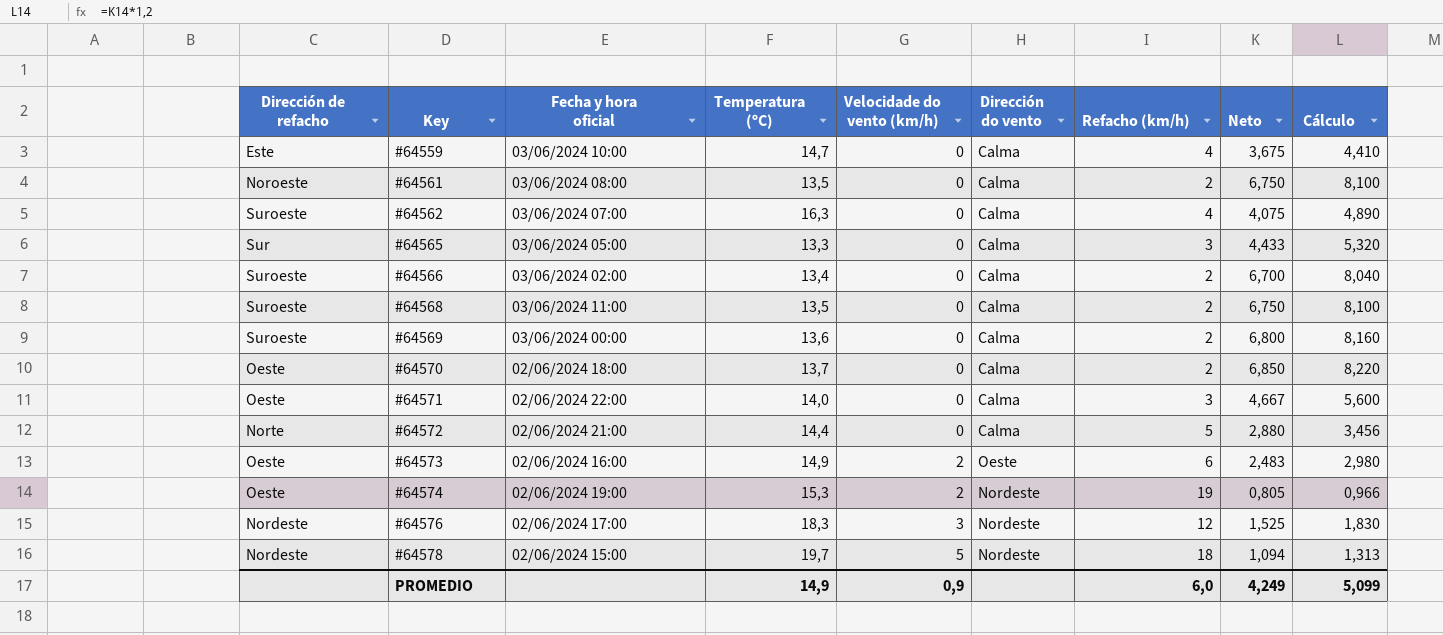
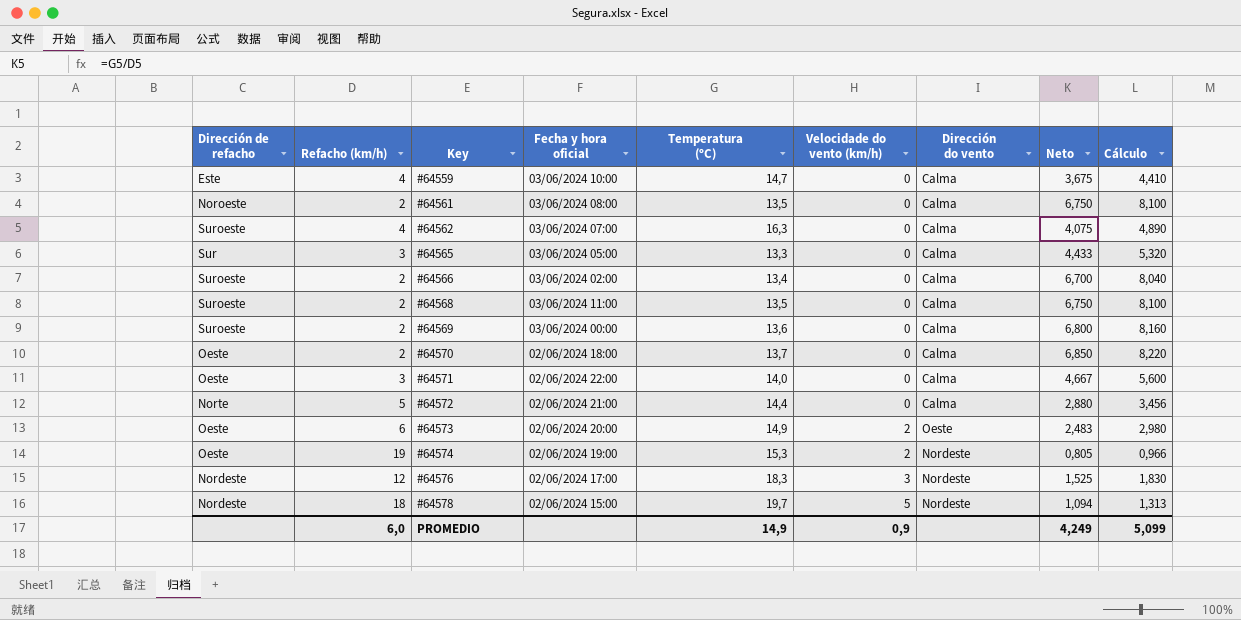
column Refacho (km/h) | position: 7 -> 2
#64573 | Fecha y hora oficial: 02/06/2024 16:00 -> 02/06/2024 20:00

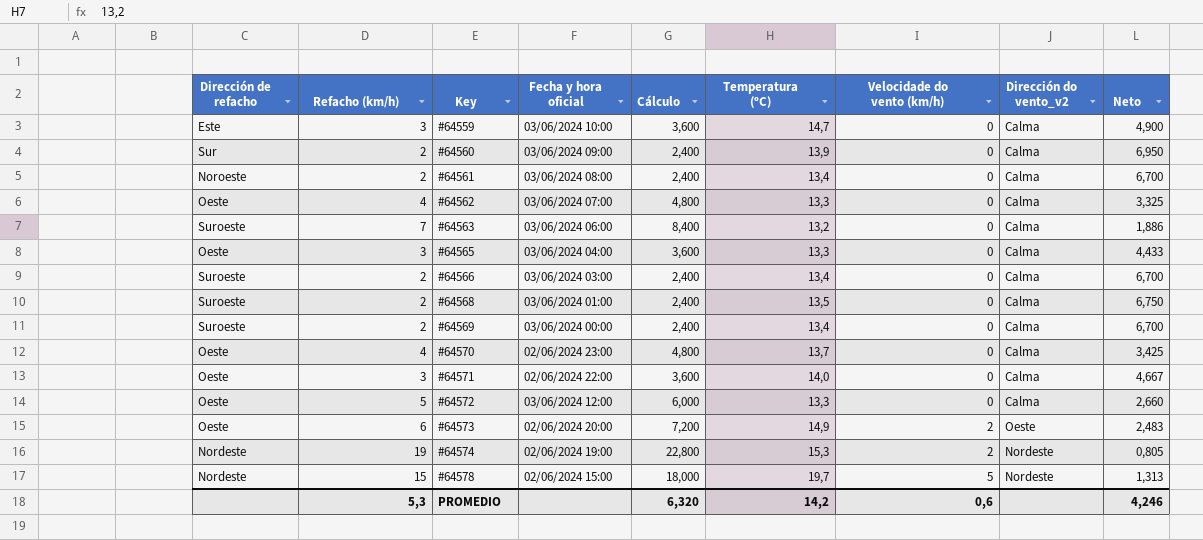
column Cálculo | formula: [Neto] * 1,2 -> [Refacho (km/h)] * 1,2
column Cálculo | position: 9 -> 5
column name: Dirección do vento -> Dirección do vento_v2
row #64576: Nordeste | 12 | 02/06/2024 17:00 | 18,3 | 3 | Nordeste | 1,525 | 1,830 -> none
#64559 | Refacho (km/h): 4 -> 3
#64559 | Neto: 3,675 -> 4,900
row #64560: none -> Sur | 2 | 03/06/2024 09:00 | 2,400 | 13,9 | 0 | Calma | 6,950
#64561 | Temperatura (ºC): 13,5 -> 13,4
#64561 | Neto: 6,750 -> 6,700
#64562 | Dirección de refacho: Suroeste -> Oeste
#64562 | Temperatura (ºC): 16,3 -> 13,3
#64562 | Neto: 4,075 -> 3,325
row #64563: none -> Suroeste | 7 | 03/06/2024 06:00 | 8,400 | 13,2 | 0 | Calma | 1,886
#64565 | Dirección de refacho: Sur -> Oeste
#64565 | Fecha y hora oficial: 03/06/2024 05:00 -> 03/06/2024 04:00
#64566 | Fecha y hora oficial: 03/06/2024 02:00 -> 03/06/2024 03:00
#64568 | Fecha y hora oficial: 03/06/2024 11:00 -> 03/06/2024 01:00
#64569 | Temperatura (ºC): 13,6 -> 13,4
#64569 | Neto: 6,800 -> 6,700
#64570 | Refacho (km/h): 2 -> 4
#64570 | Fecha y hora oficial: 02/06/2024 18:00 -> 02/06/2024 23:00
#64570 | Neto: 6,850 -> 3,425
#64572 | Dirección de refacho: Norte -> Oeste
#64572 | Fecha y hora oficial: 02/06/2024 21:00 -> 03/06/2024 12:00
#64572 | Temperatura (ºC): 14,4 -> 13,3
#64572 | Neto: 2,880 -> 2,660
#64574 | Dirección de refacho: Oeste -> Nordeste
#64578 | Refacho (km/h): 18 -> 15
#64578 | Neto: 1,094 -> 1,313
PROMEDIO | Refacho (km/h): 6,0 -> 5,3
PROMEDIO | Cálculo: 5,099 -> 6,320
PROMEDIO | Temperatura (ºC): 14,9 -> 14,2
PROMEDIO | Velocidade do vento (km/h): 0,9 -> 0,6
PROMEDIO | Neto: 4,249 -> 4,246

